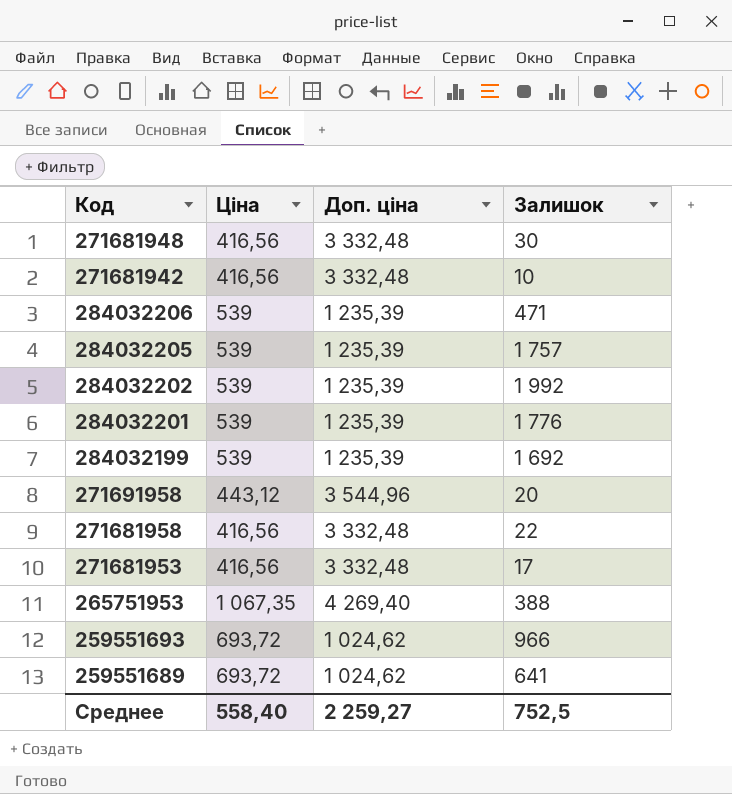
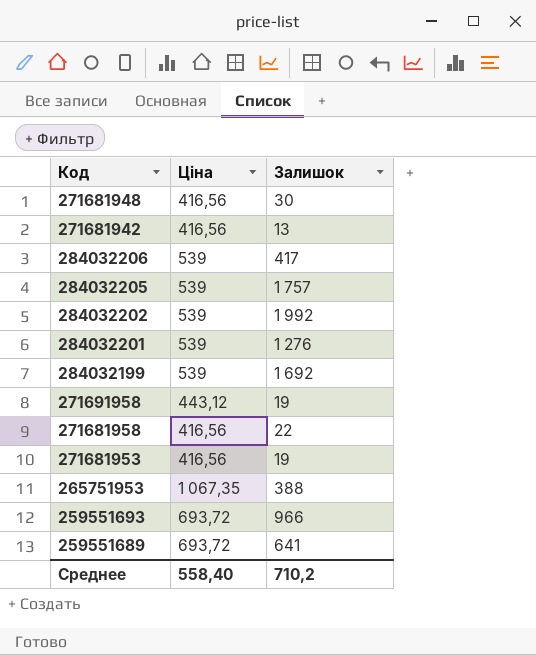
column Доп. ціна | position: 3 -> none
271681942 | Залишок: 10 -> 13
284032206 | Залишок: 471 -> 417
284032201 | Залишок: 1 776 -> 1 276
271691958 | Залишок: 20 -> 19
271681953 | Залишок: 17 -> 19
Среднее | Залишок: 752,5 -> 710,2

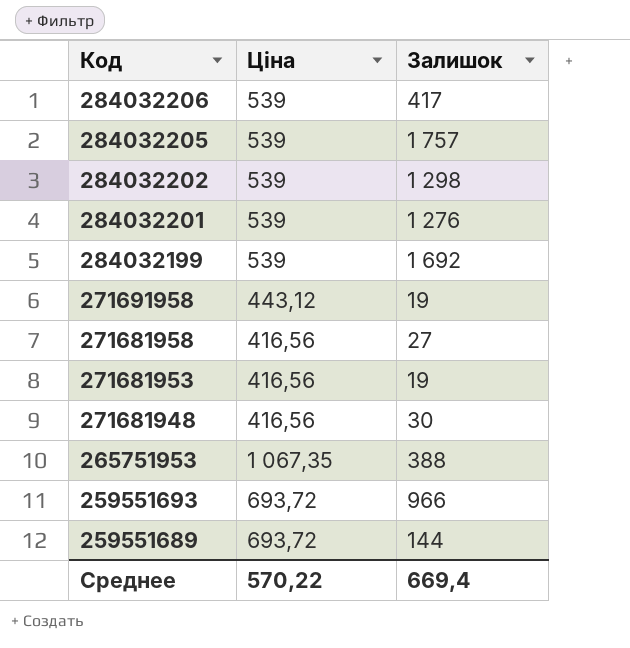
row order: none -> Код descending
row 271681942: 416,56 | 13 -> none
284032202 | Залишок: 1 992 -> 1 298
271681958 | Залишок: 22 -> 27
259551689 | Залишок: 641 -> 144
Среднее | Ціна: 558,40 -> 570,22
Среднее | Залишок: 710,2 -> 669,4

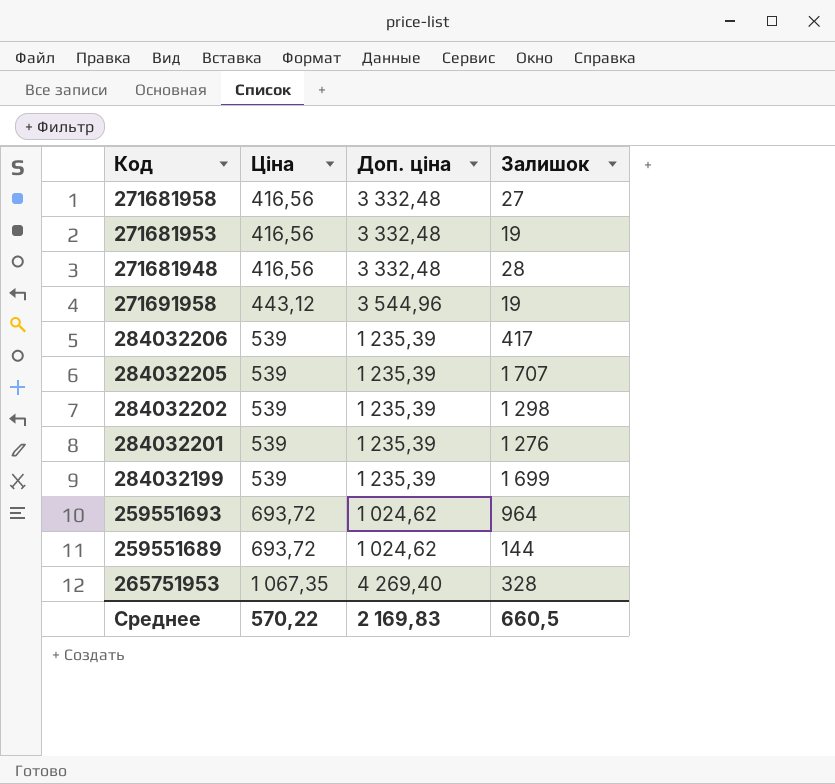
row order: Код descending -> Ціна ascending
column Доп. ціна | position: none -> 3
271681948 | Залишок: 30 -> 28
284032205 | Залишок: 1 757 -> 1 707
284032199 | Залишок: 1 692 -> 1 699
259551693 | Залишок: 966 -> 964
265751953 | Залишок: 388 -> 328
Среднее | Залишок: 669,4 -> 660,5

